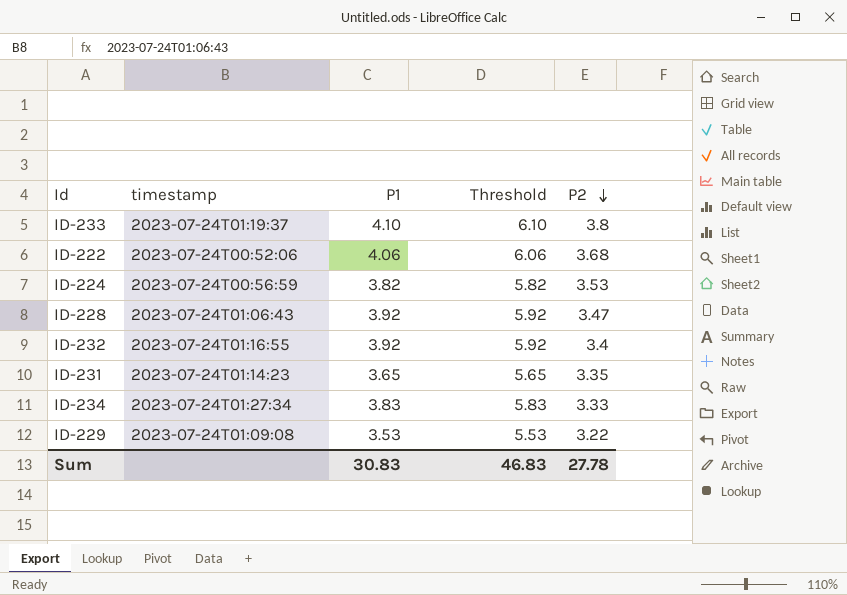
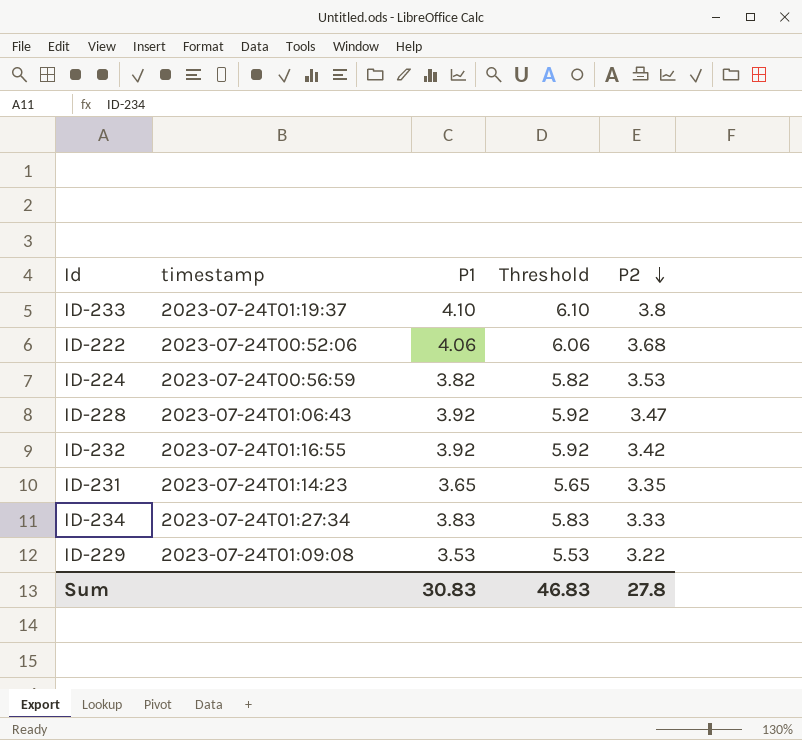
ID-232 | P2: 3.4 -> 3.42
Sum | P2: 27.78 -> 27.8

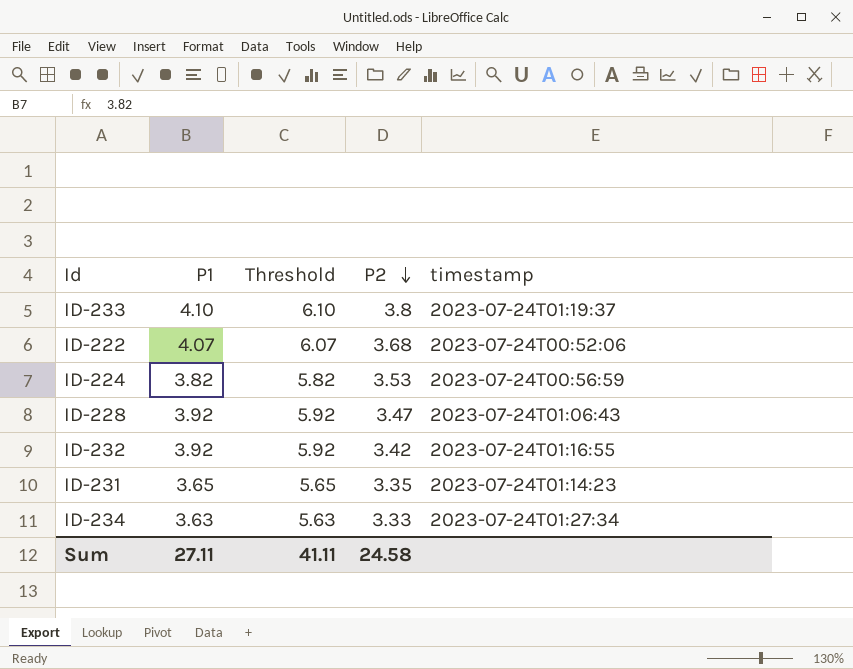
column timestamp | position: 2 -> 5
row ID-229: 2023-07-24T01:09:08 | 3.53 | 5.53 | 3.22 -> none
ID-222 | P1: 4.06 -> 4.07
ID-222 | Threshold: 6.06 -> 6.07
ID-234 | P1: 3.83 -> 3.63
ID-234 | Threshold: 5.83 -> 5.63
Sum | P1: 30.83 -> 27.11
Sum | Threshold: 46.83 -> 41.11
Sum | P2: 27.8 -> 24.58

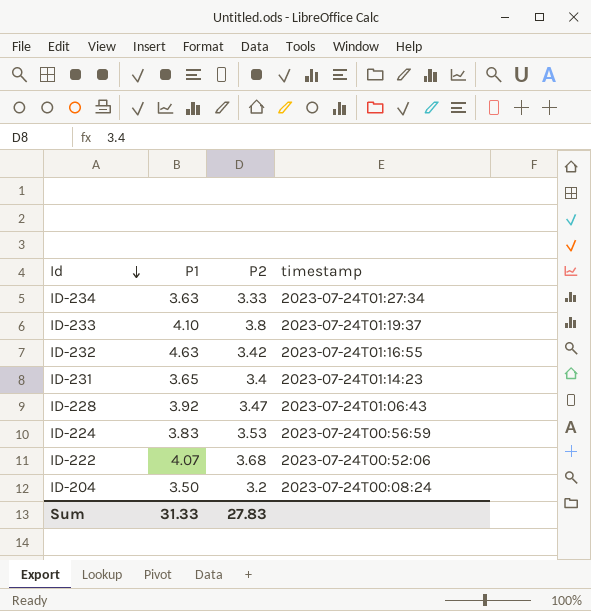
row order: P2 descending -> Id descending
column Threshold | formula: [P1] + 2 -> none
ID-232 | P1: 3.92 -> 4.63
ID-231 | P2: 3.35 -> 3.4
ID-224 | P1: 3.82 -> 3.83
row ID-204: none -> 3.50 | 3.2 | 2023-07-24T00:08:24
Sum | P1: 27.11 -> 31.33
Sum | P2: 24.58 -> 27.83

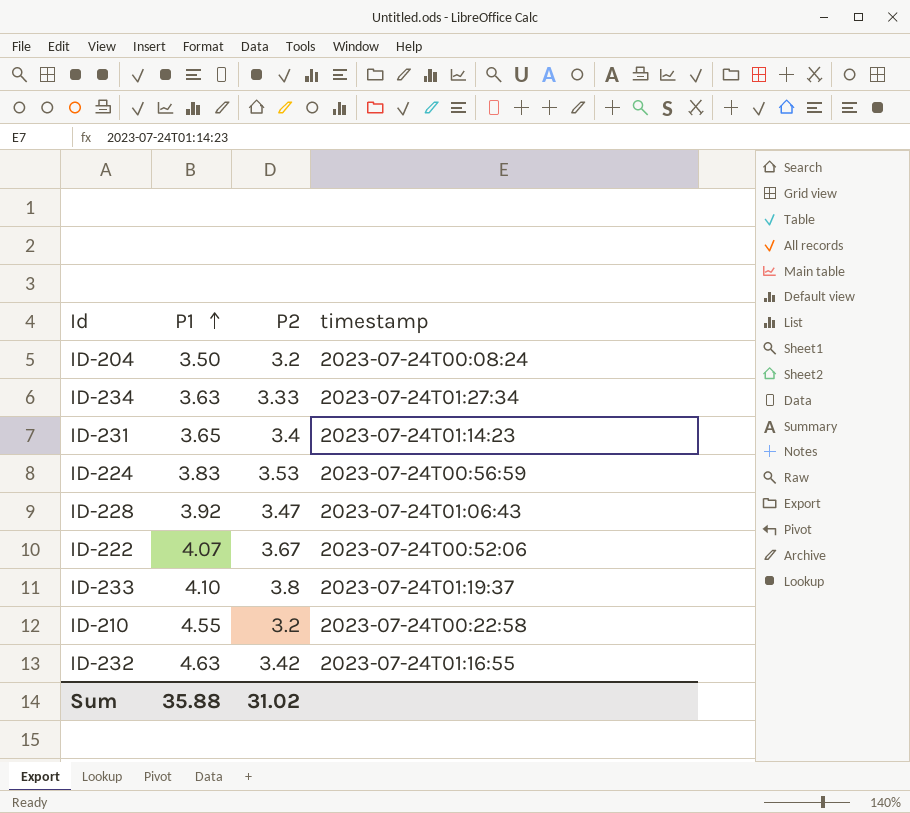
row order: Id descending -> P1 ascending
ID-222 | P2: 3.68 -> 3.67
row ID-210: none -> 4.55 | 3.2 | 2023-07-24T00:22:58
Sum | P1: 31.33 -> 35.88
Sum | P2: 27.83 -> 31.02

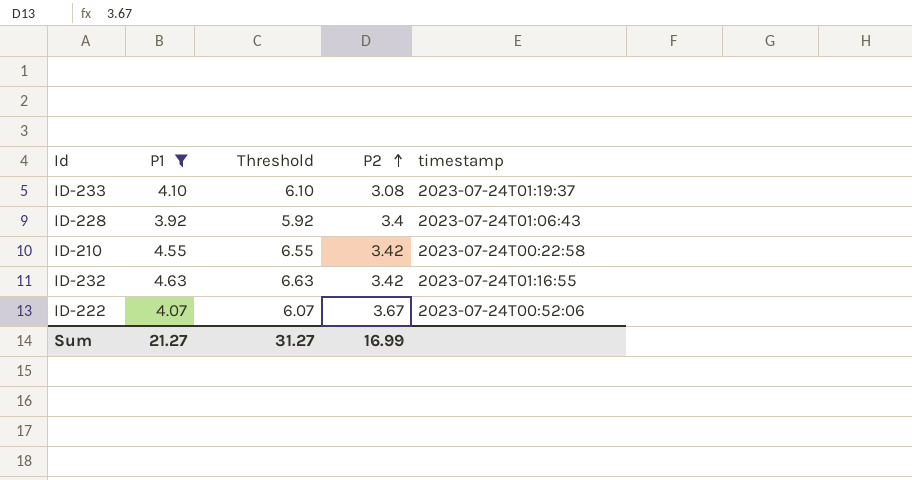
filter: none -> P1 >= 3.92
row order: P1 ascending -> P2 ascending
column Threshold | formula: none -> [P1] + 2
ID-233 | P2: 3.8 -> 3.08
ID-228 | P2: 3.47 -> 3.4
ID-210 | P2: 3.2 -> 3.42
Sum | P1: 35.88 -> 21.27
Sum | P2: 31.02 -> 16.99

